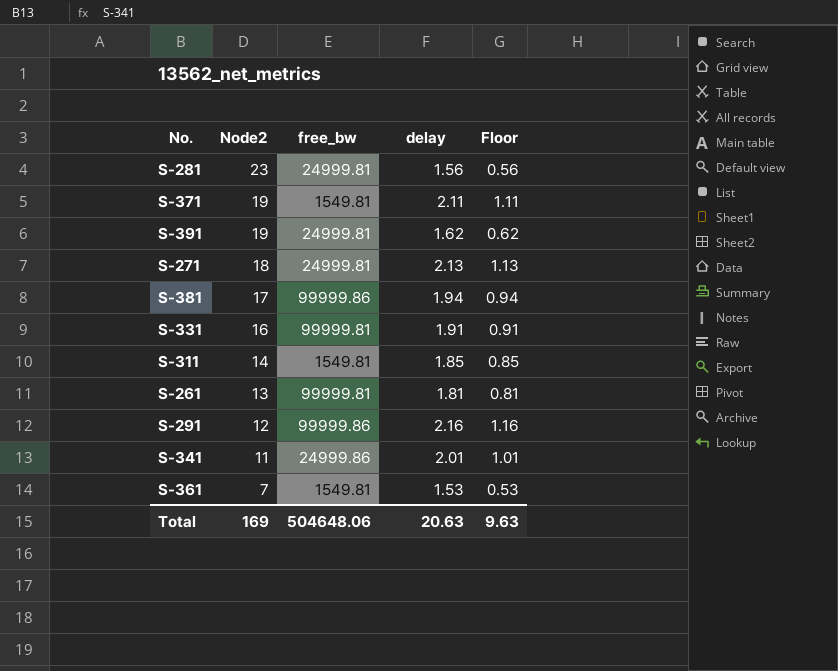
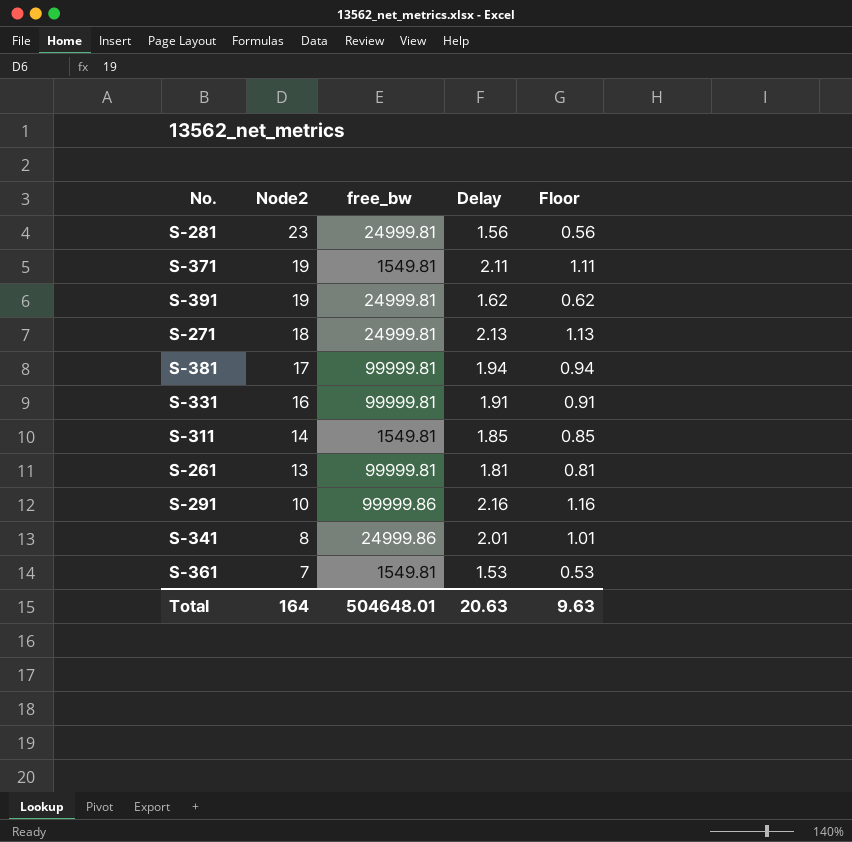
column name: delay -> Delay
S-381 | free_bw: 99999.86 -> 99999.81
S-291 | Node2: 12 -> 10
S-341 | Node2: 11 -> 8
Total | Node2: 169 -> 164
Total | free_bw: 504648.06 -> 504648.01

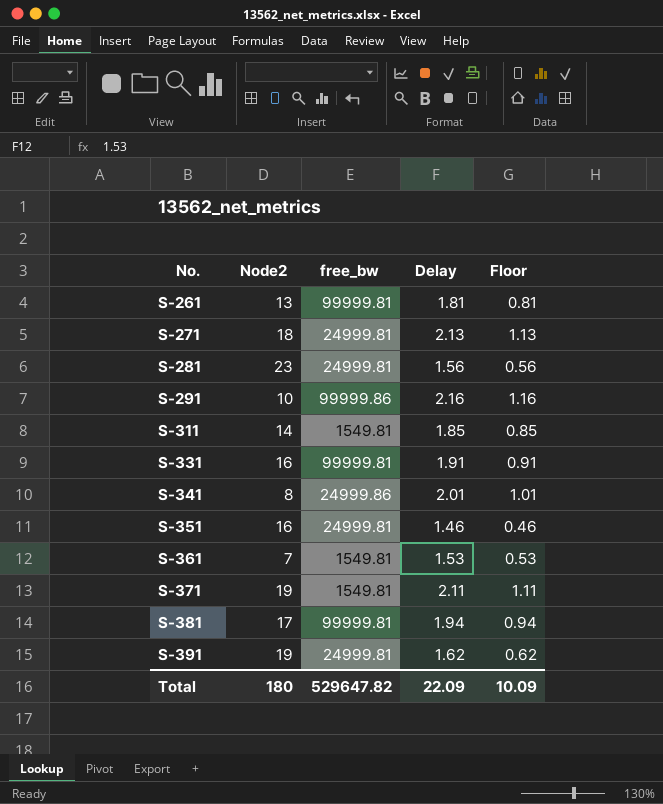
row order: Node2 descending -> No. ascending
row S-351: none -> 16 | 24999.81 | 1.46 | 0.46
Total | Node2: 164 -> 180
Total | free_bw: 504648.01 -> 529647.82
Total | Delay: 20.63 -> 22.09
Total | Floor: 9.63 -> 10.09

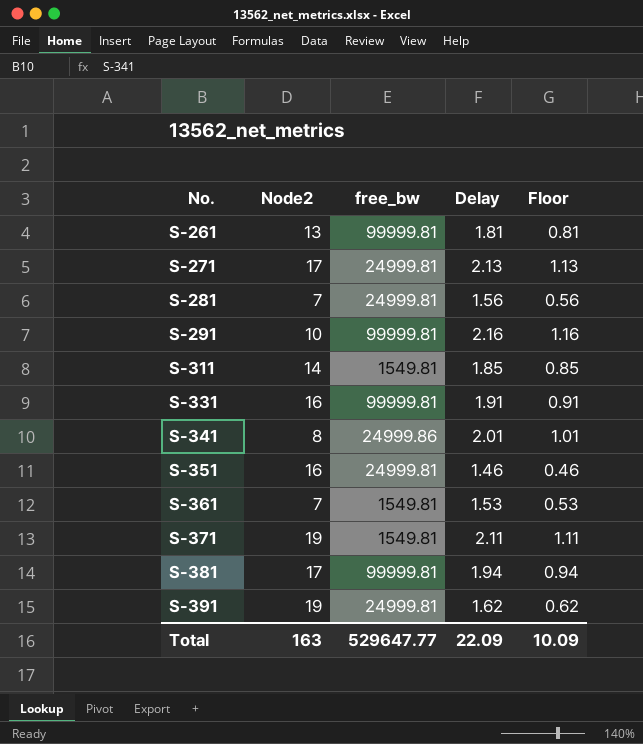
S-271 | Node2: 18 -> 17
S-281 | Node2: 23 -> 7
S-291 | free_bw: 99999.86 -> 99999.81
Total | Node2: 180 -> 163
Total | free_bw: 529647.82 -> 529647.77

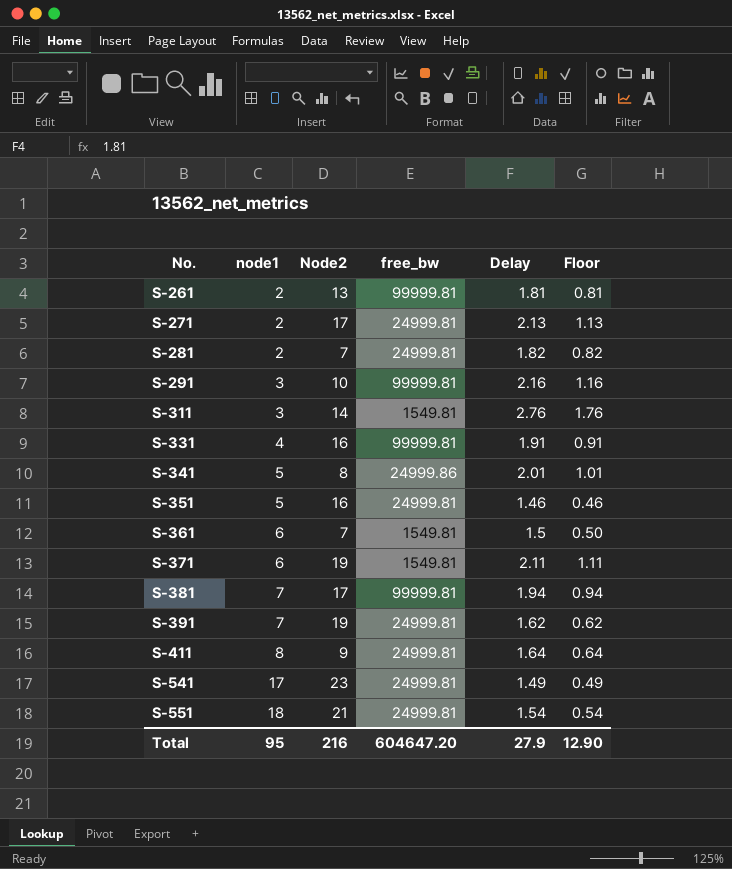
column node1 | position: none -> 2
S-281 | Delay: 1.56 -> 1.82
S-281 | Floor: 0.56 -> 0.82
S-311 | Delay: 1.85 -> 2.76
S-311 | Floor: 0.85 -> 1.76
S-361 | Delay: 1.53 -> 1.5
S-361 | Floor: 0.53 -> 0.50
row S-411: none -> 8 | 9 | 24999.81 | 1.64 | 0.64
row S-541: none -> 17 | 23 | 24999.81 | 1.49 | 0.49
row S-551: none -> 18 | 21 | 24999.81 | 1.54 | 0.54
Total | Node2: 163 -> 216
Total | free_bw: 529647.77 -> 604647.20
Total | Delay: 22.09 -> 27.9
Total | Floor: 10.09 -> 12.90

